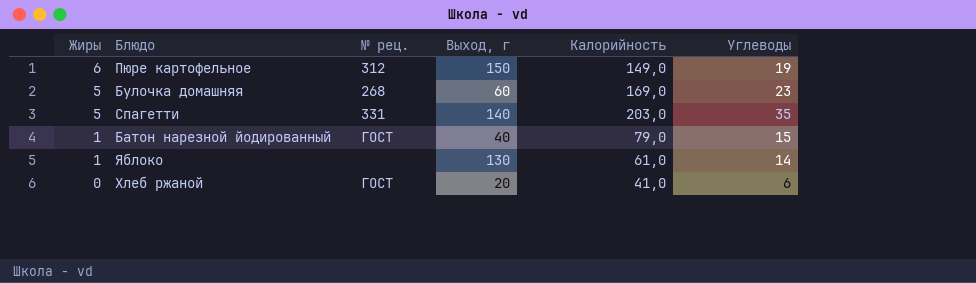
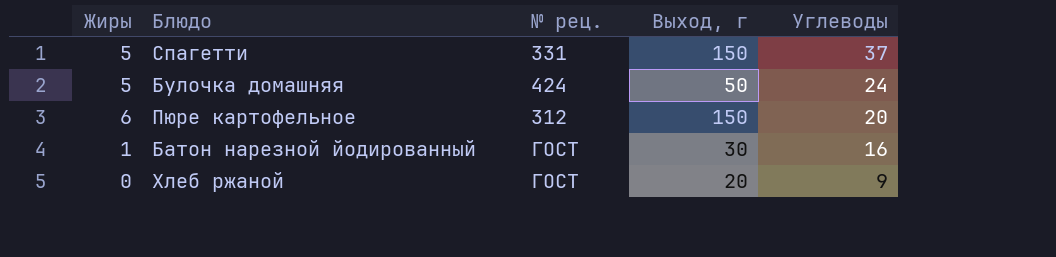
row order: Жиры descending -> Углеводы descending
column Калорийность | position: 5 -> none
row Яблоко: 1 | none | 130 | 61,0 | 14 -> none
Спагетти | Выход, г: 140 -> 150
Спагетти | Углеводы: 35 -> 37
Булочка домашняя | № рец.: 268 -> 424
Булочка домашняя | Выход, г: 60 -> 50
Булочка домашняя | Углеводы: 23 -> 24
Пюре картофельное | Углеводы: 19 -> 20
Батон нарезной йодированный | Выход, г: 40 -> 30
Батон нарезной йодированный | Углеводы: 15 -> 16
Хлеб ржаной | Углеводы: 6 -> 9

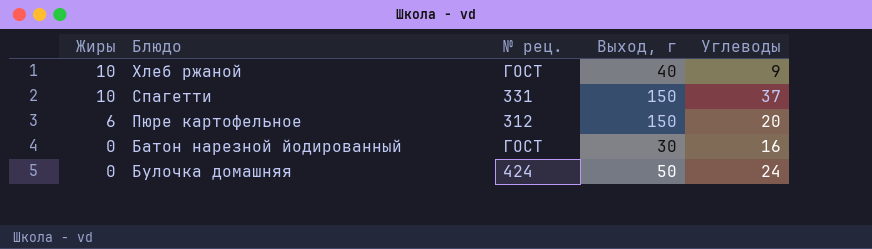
row order: Углеводы descending -> Жиры descending
Хлеб ржаной | Жиры: 0 -> 10
Хлеб ржаной | Выход, г: 20 -> 40
Спагетти | Жиры: 5 -> 10
Батон нарезной йодированный | Жиры: 1 -> 0
Булочка домашняя | Жиры: 5 -> 0

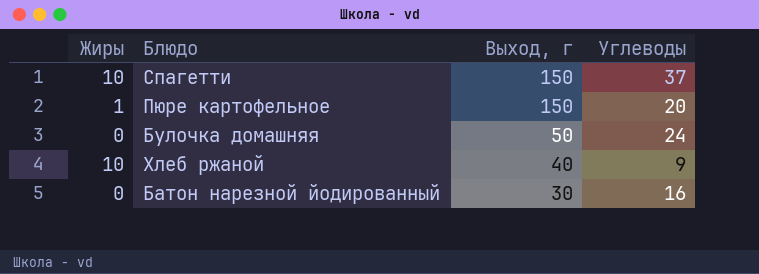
row order: Жиры descending -> Выход, г descending
column № рец. | position: 3 -> none
Пюре картофельное | Жиры: 6 -> 1

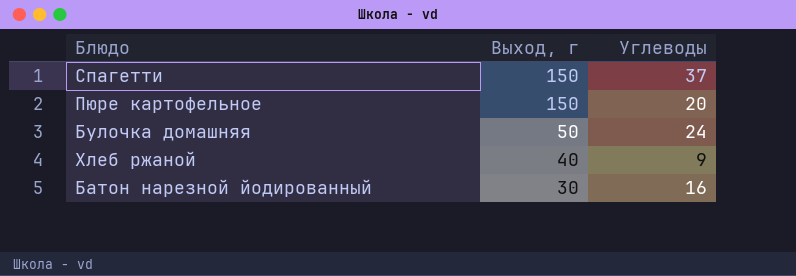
column Жиры | position: 1 -> none

